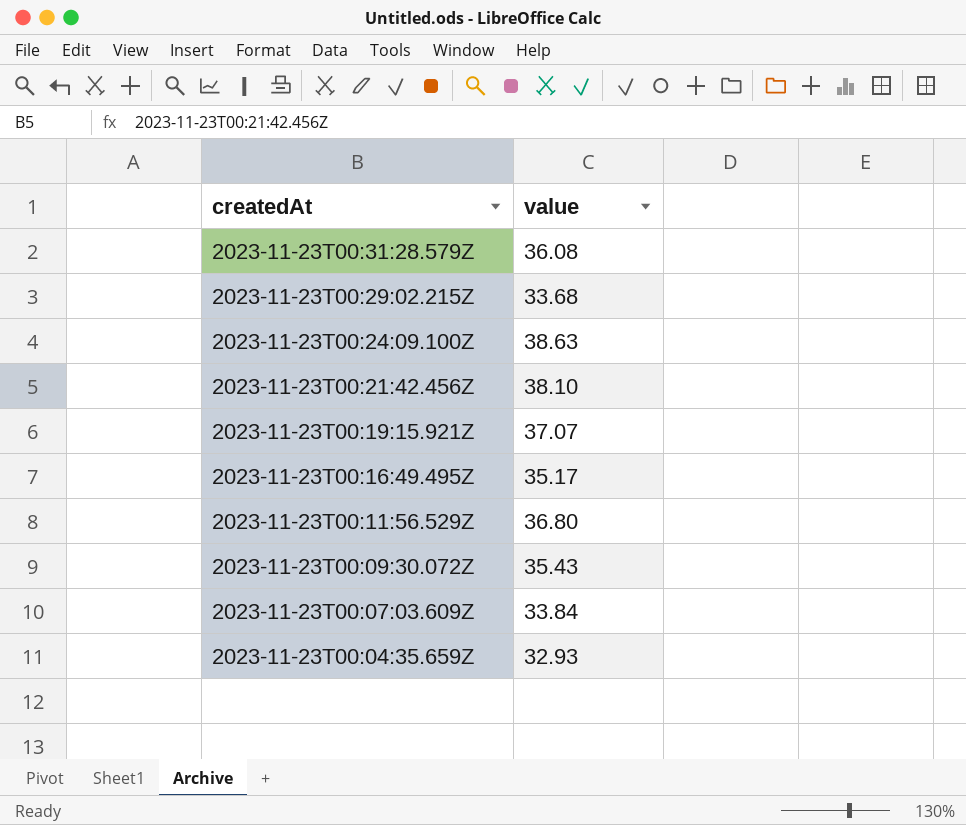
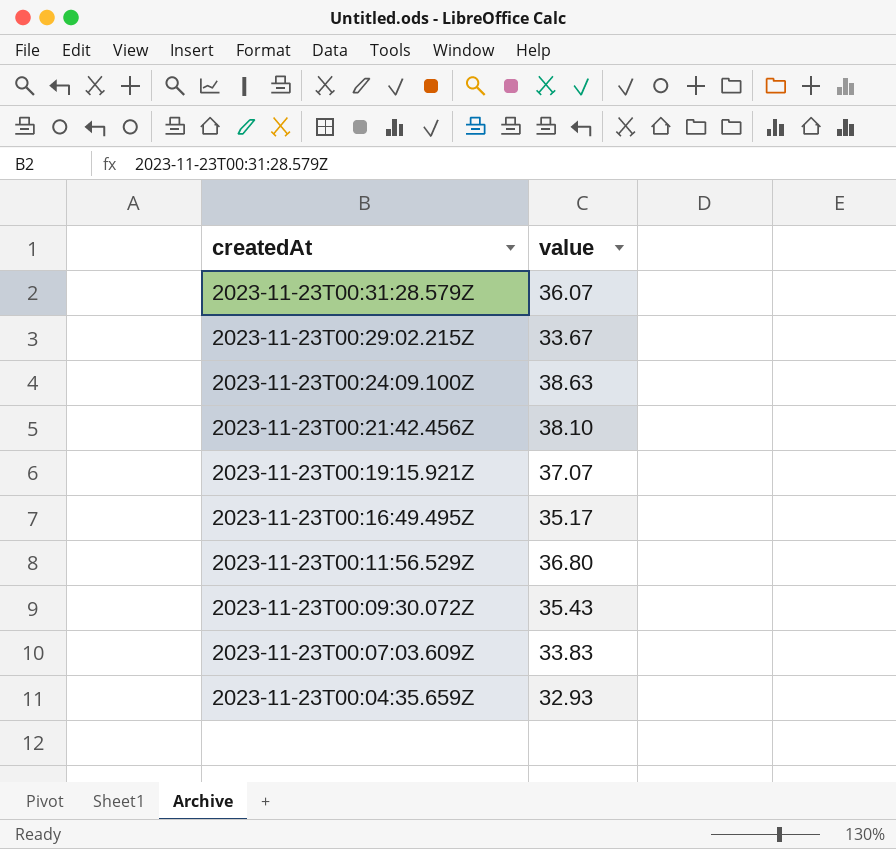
2023-11-23T00:31:28.579Z | value: 36.08 -> 36.07
2023-11-23T00:29:02.215Z | value: 33.68 -> 33.67
2023-11-23T00:07:03.609Z | value: 33.84 -> 33.83

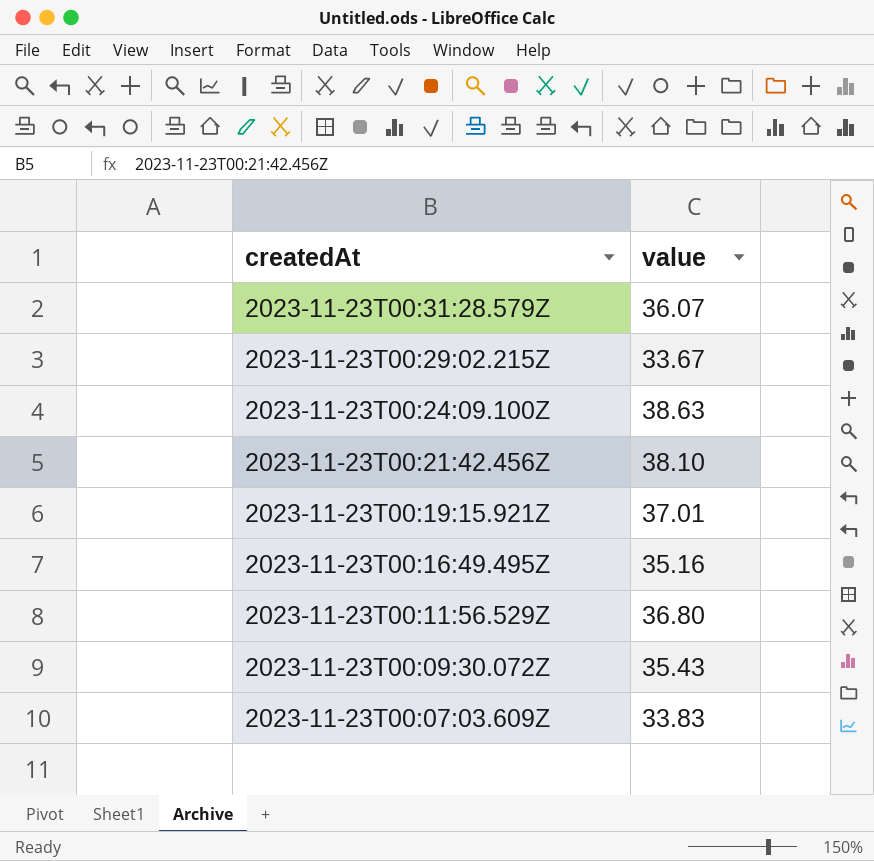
row 2023-11-23T00:04:35.659Z: 32.93 -> none
2023-11-23T00:19:15.921Z | value: 37.07 -> 37.01
2023-11-23T00:16:49.495Z | value: 35.17 -> 35.16

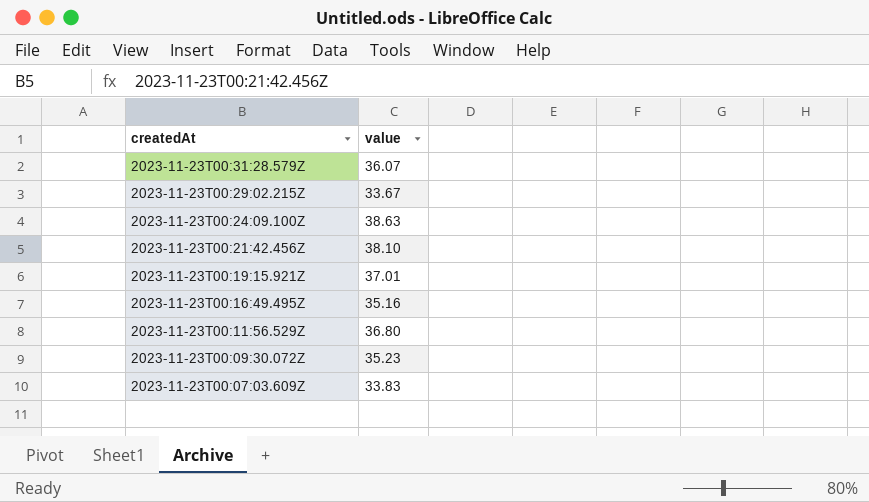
2023-11-23T00:09:30.072Z | value: 35.43 -> 35.23

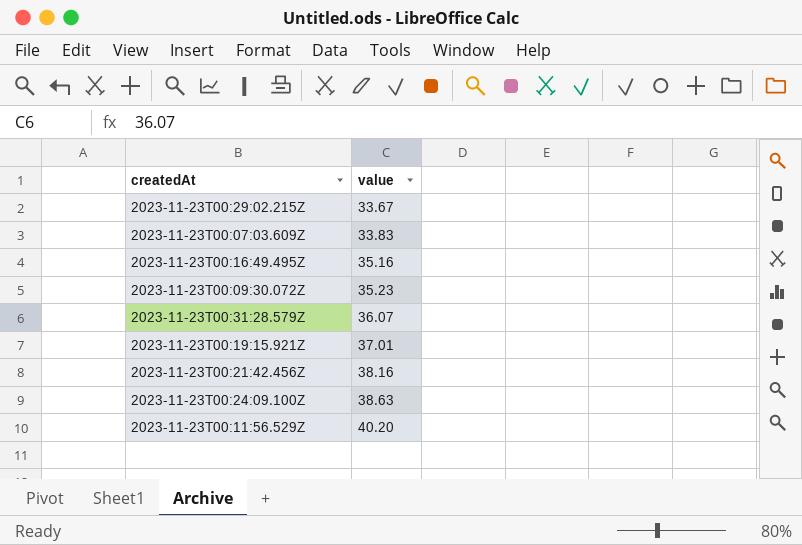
row order: createdAt descending -> value ascending
2023-11-23T00:21:42.456Z | value: 38.10 -> 38.16
2023-11-23T00:11:56.529Z | value: 36.80 -> 40.20

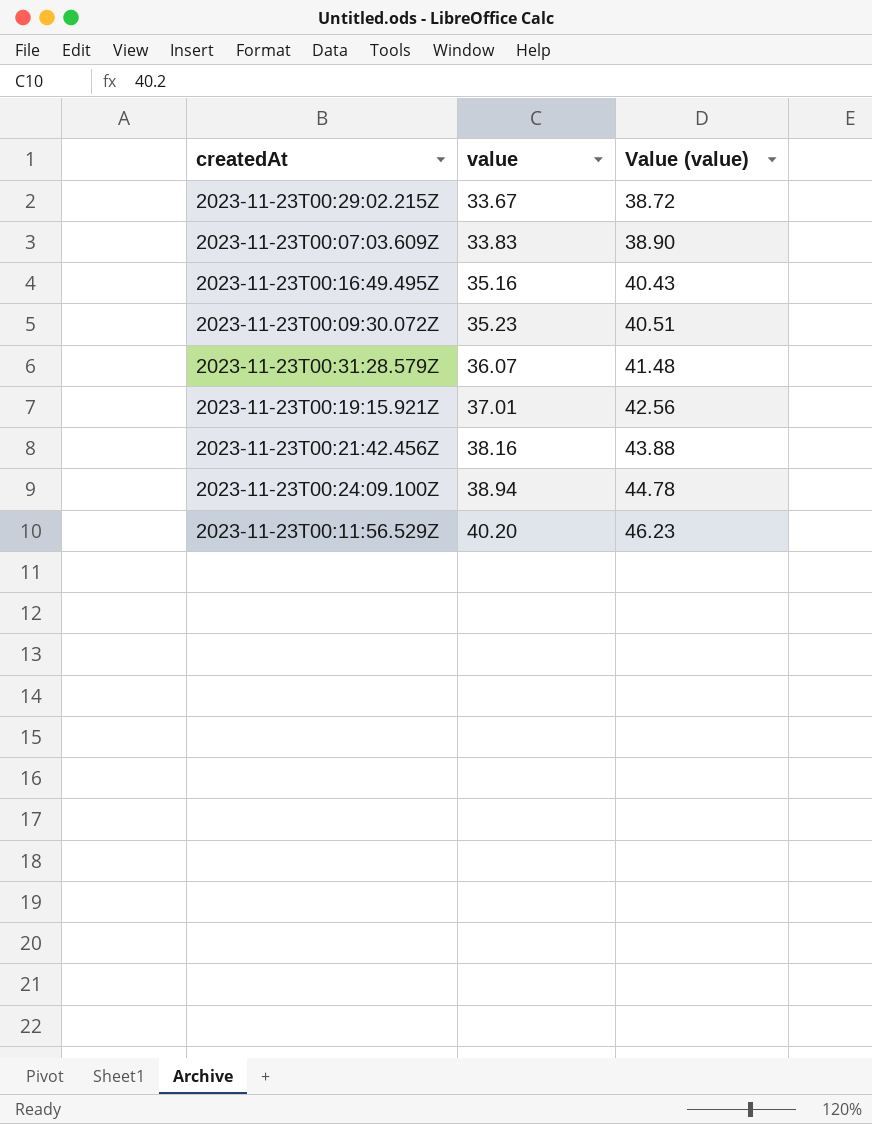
column Value (value) | formula: none -> [value] * 1.15
2023-11-23T00:24:09.100Z | value: 38.63 -> 38.94

